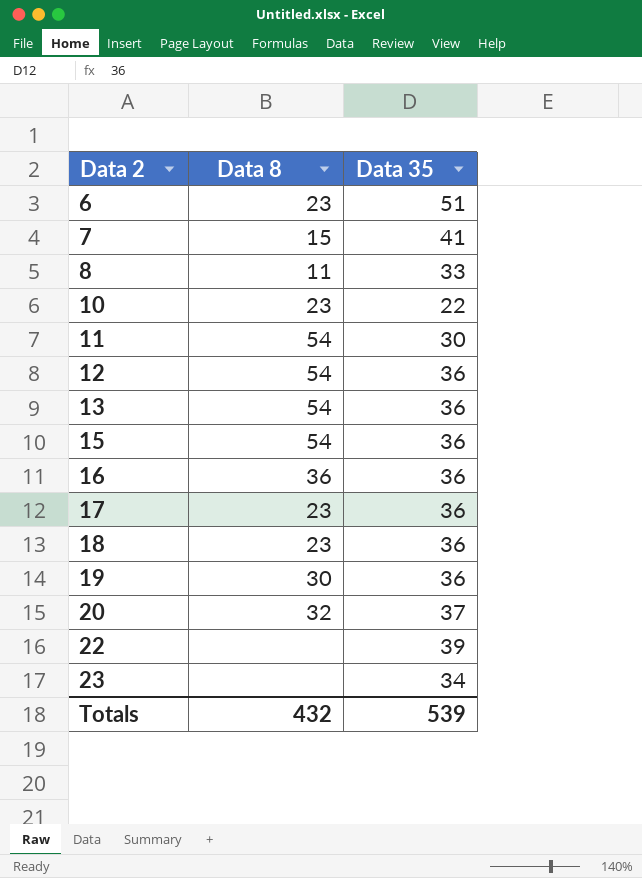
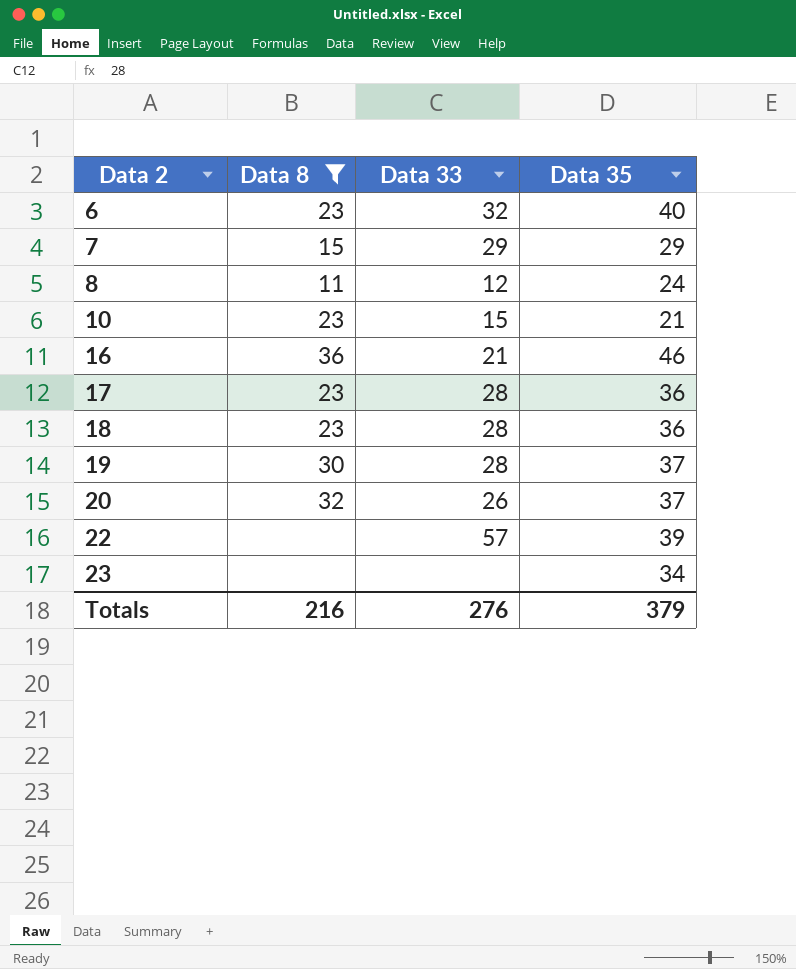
filter: none -> Data 8 != 54
column Data 33 | position: none -> 3
6 | Data 35: 51 -> 40
7 | Data 35: 41 -> 29
8 | Data 35: 33 -> 24
10 | Data 35: 22 -> 21
16 | Data 35: 36 -> 46
19 | Data 35: 36 -> 37
Totals | Data 8: 432 -> 216
Totals | Data 35: 539 -> 379

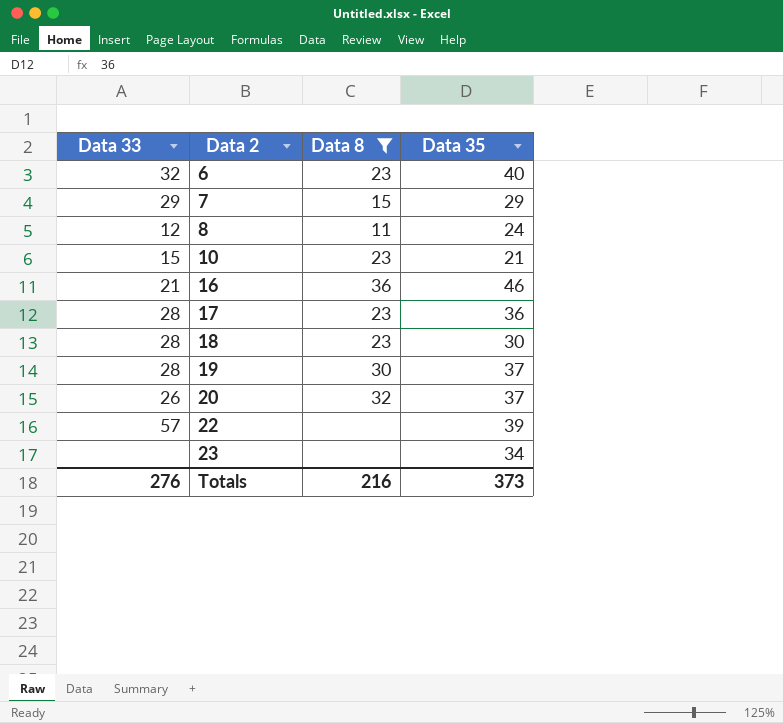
column Data 33 | position: 3 -> 1
18 | Data 35: 36 -> 30
Totals | Data 35: 379 -> 373

